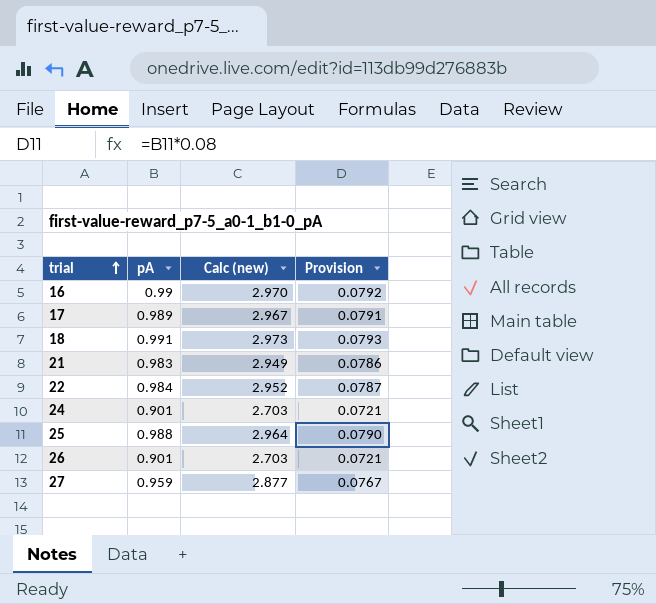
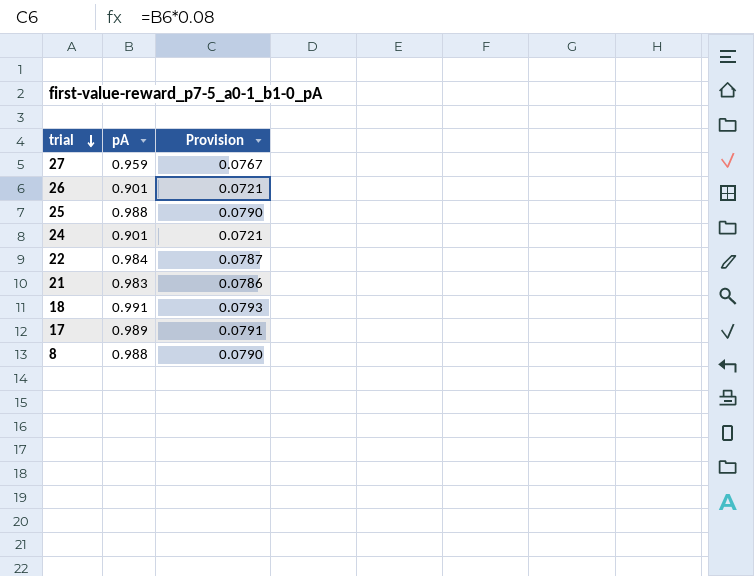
row order: trial ascending -> trial descending
column Calc (new) | formula: [pA] * 3 -> none
row 16: 0.99 | 2.970 | 0.0792 -> none
row 8: none -> 0.988 | 0.0790

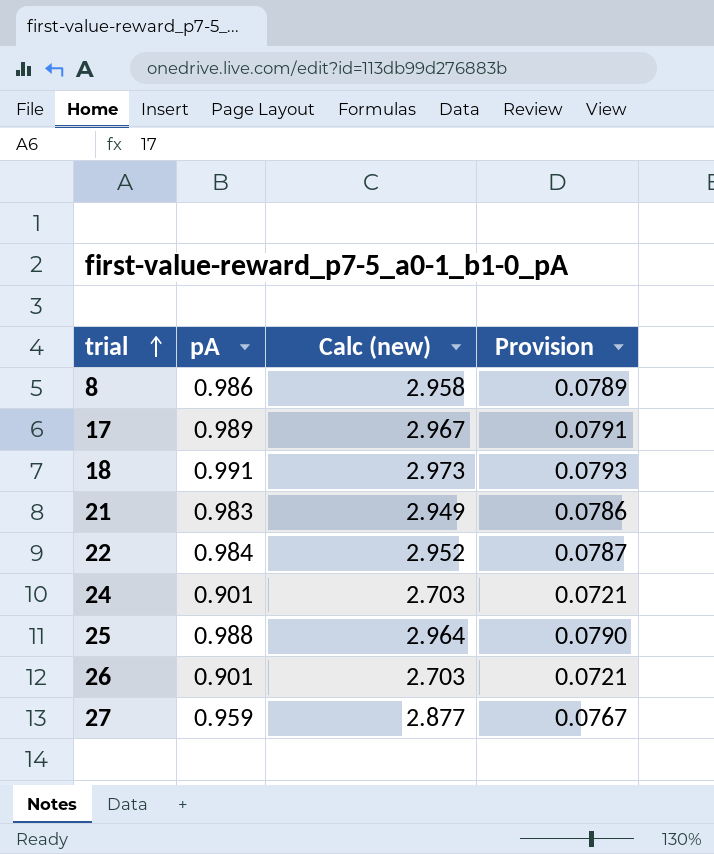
row order: trial descending -> trial ascending
column Calc (new) | formula: none -> [pA] * 3
8 | pA: 0.988 -> 0.986
8 | Provision: 0.0790 -> 0.0789

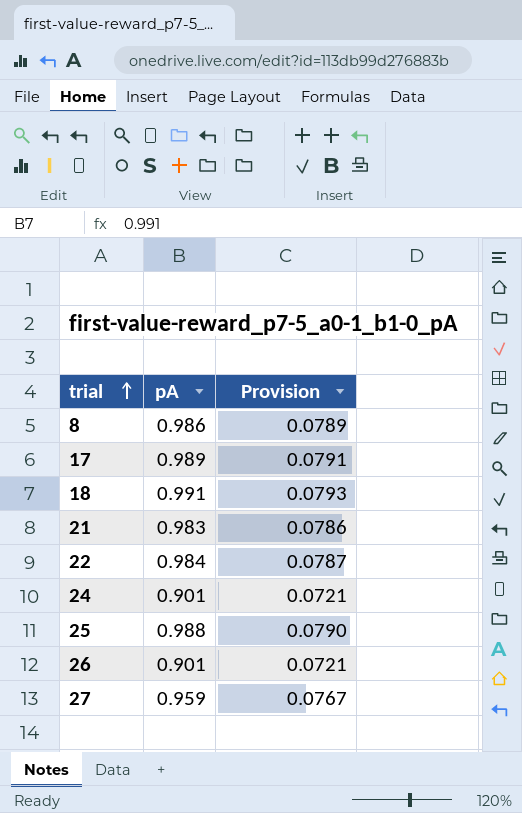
column Calc (new) | formula: [pA] * 3 -> none

